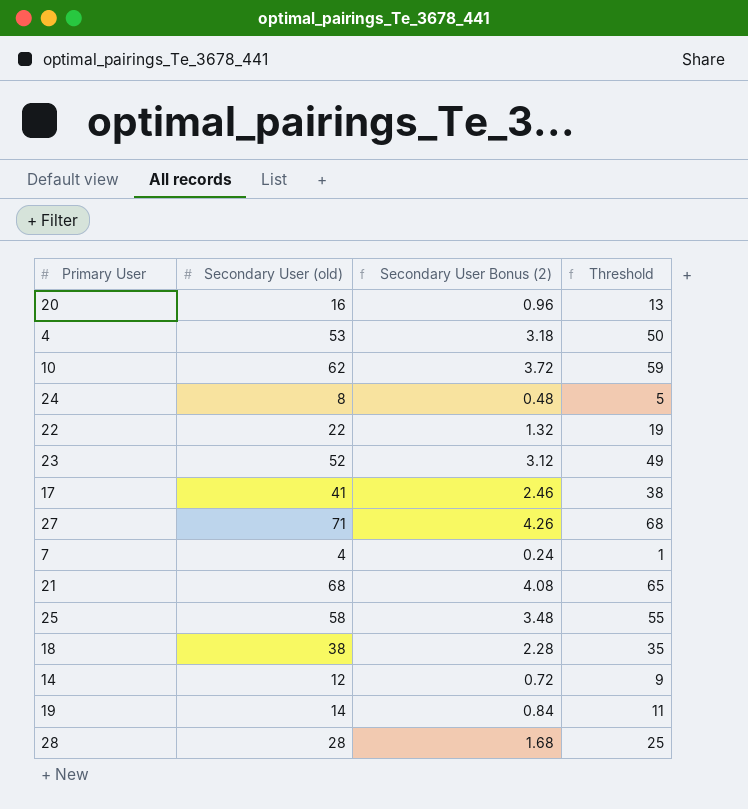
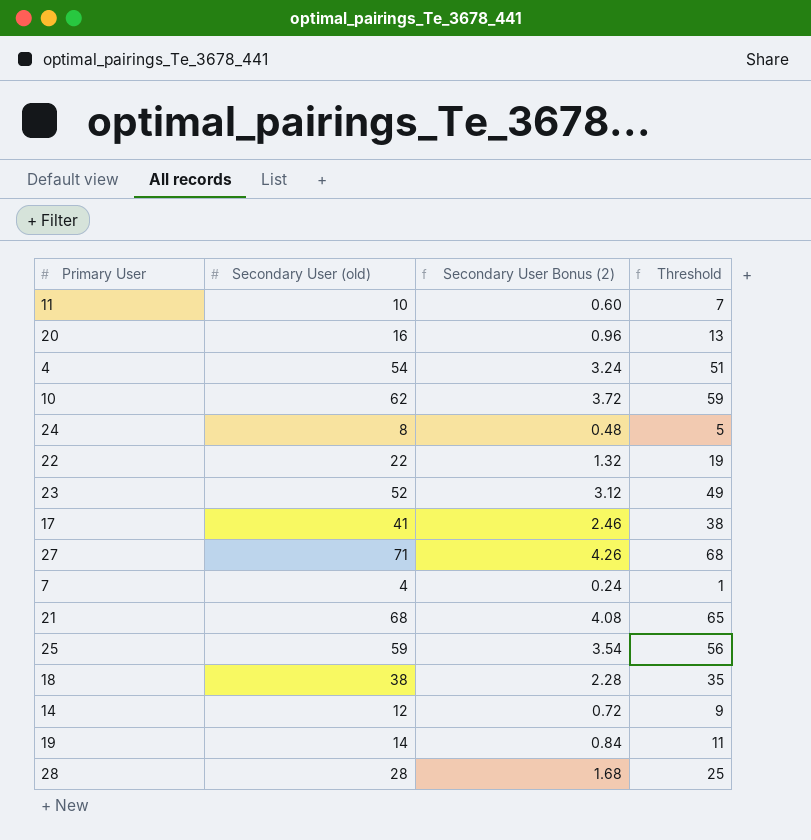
row 11: none -> 10 | 0.60 | 7
4 | Secondary User (old): 53 -> 54
4 | Secondary User Bonus (2): 3.18 -> 3.24
4 | Threshold: 50 -> 51
25 | Secondary User (old): 58 -> 59
25 | Secondary User Bonus (2): 3.48 -> 3.54
25 | Threshold: 55 -> 56

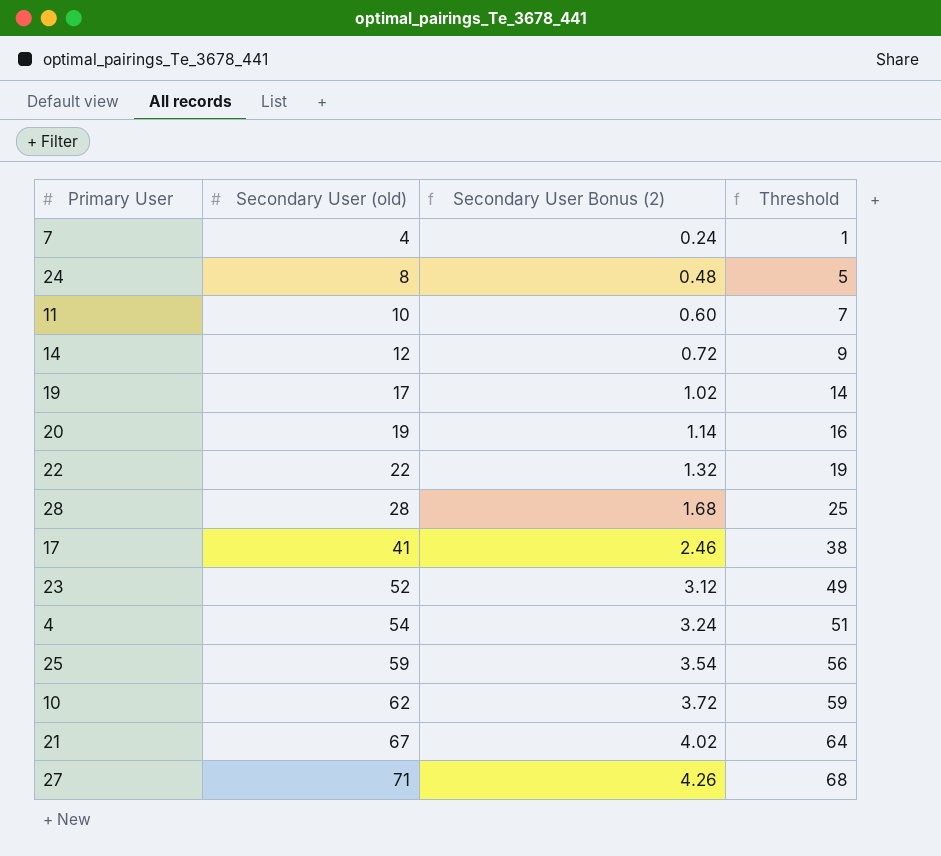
row order: none -> Secondary User (old) ascending
row 18: 38 | 2.28 | 35 -> none
19 | Secondary User (old): 14 -> 17
19 | Secondary User Bonus (2): 0.84 -> 1.02
19 | Threshold: 11 -> 14
20 | Secondary User (old): 16 -> 19
20 | Secondary User Bonus (2): 0.96 -> 1.14
20 | Threshold: 13 -> 16
21 | Secondary User (old): 68 -> 67
21 | Secondary User Bonus (2): 4.08 -> 4.02
21 | Threshold: 65 -> 64

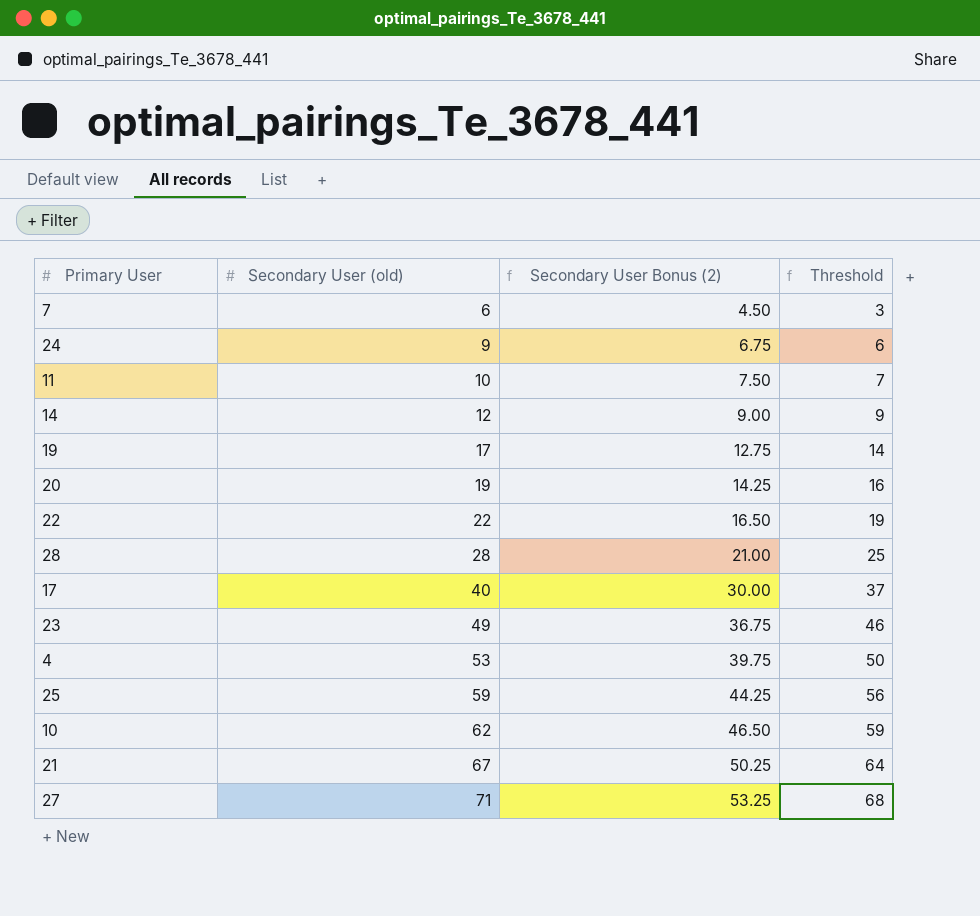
column Secondary User Bonus (2) | formula: [Secondary User (old)] * 0.06 -> [Secondary User (old)] * 0.75
7 | Secondary User (old): 4 -> 6
7 | Threshold: 1 -> 3
24 | Secondary User (old): 8 -> 9
24 | Threshold: 5 -> 6
17 | Secondary User (old): 41 -> 40
17 | Threshold: 38 -> 37
23 | Secondary User (old): 52 -> 49
23 | Threshold: 49 -> 46
4 | Secondary User (old): 54 -> 53
4 | Threshold: 51 -> 50

